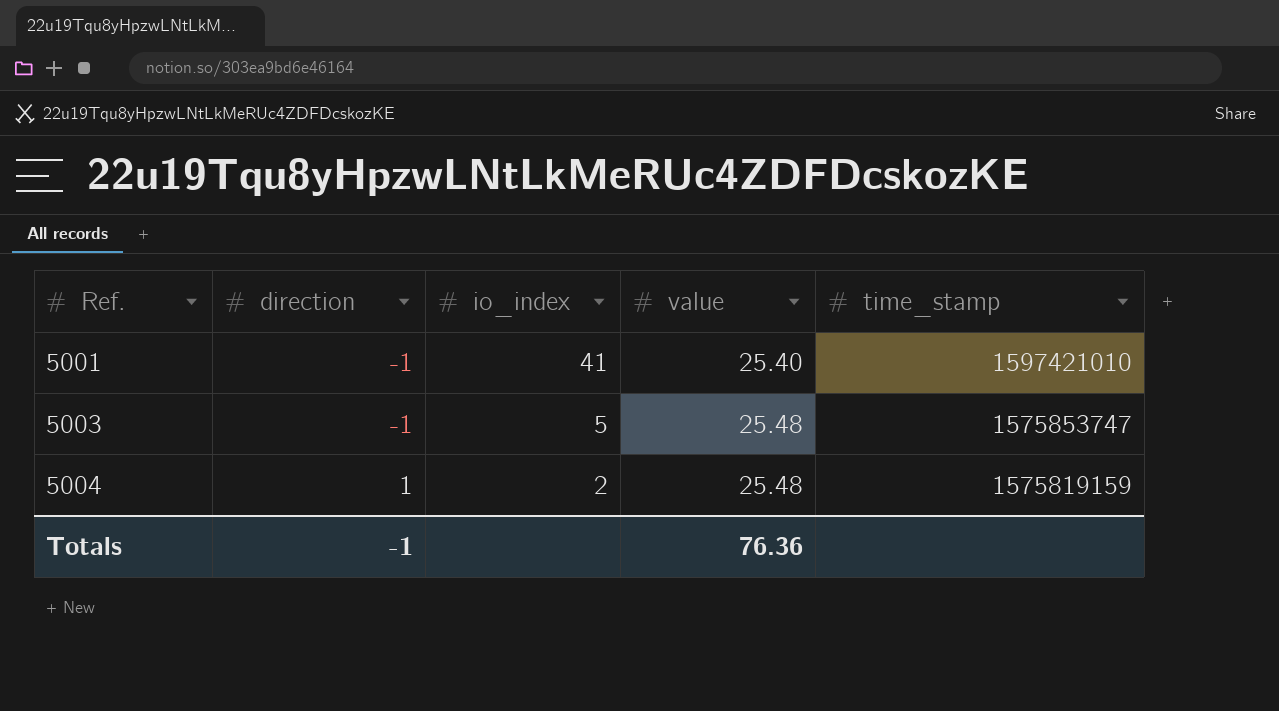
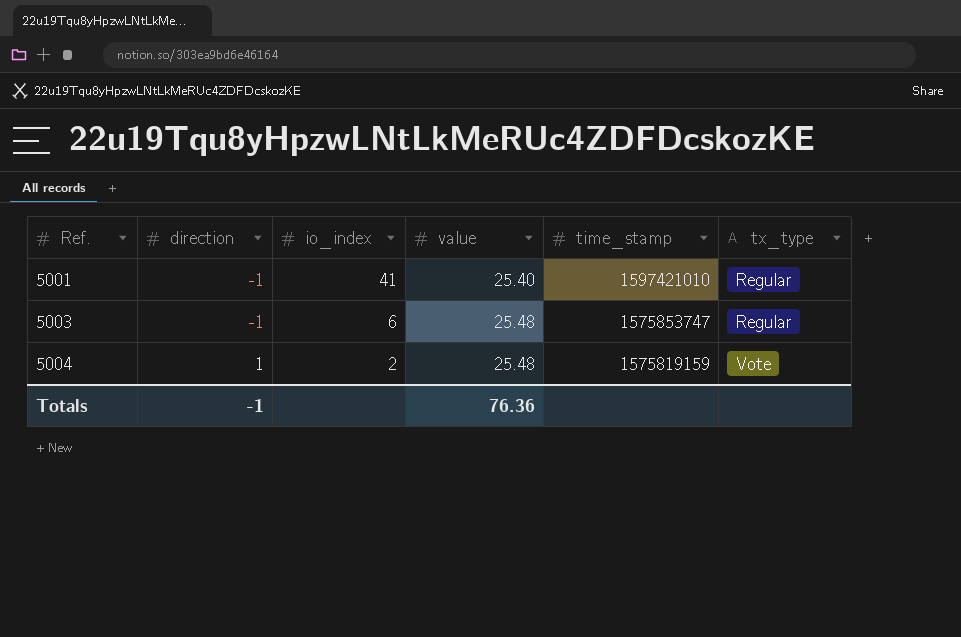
column tx_type | position: none -> 6
5003 | io_index: 5 -> 6

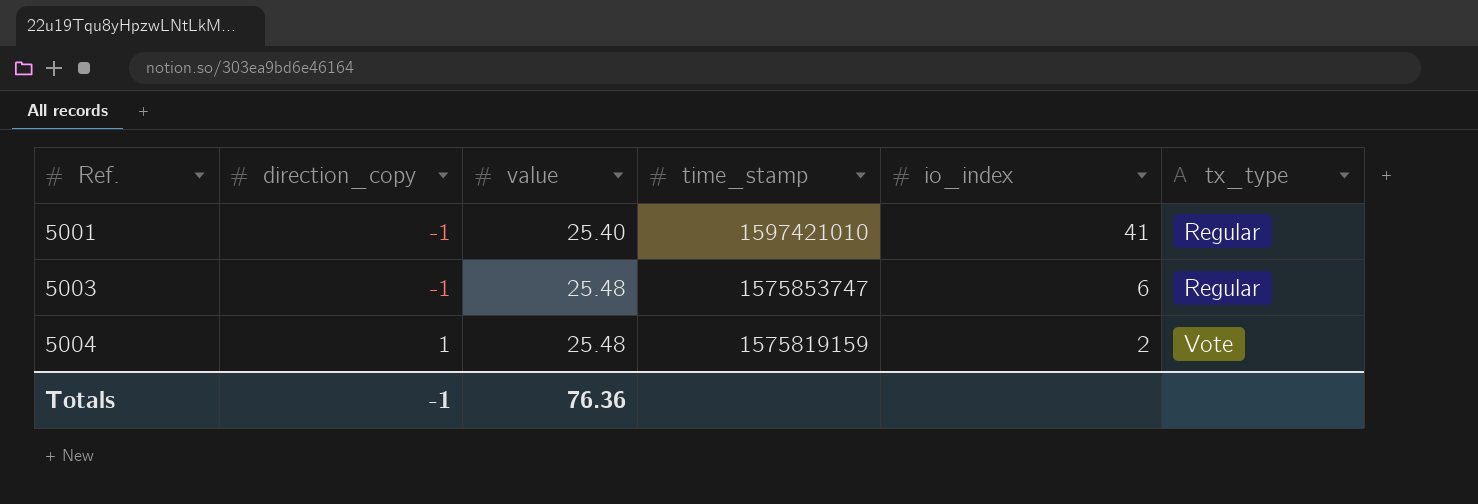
column name: direction -> direction_copy
column io_index | position: 3 -> 5

